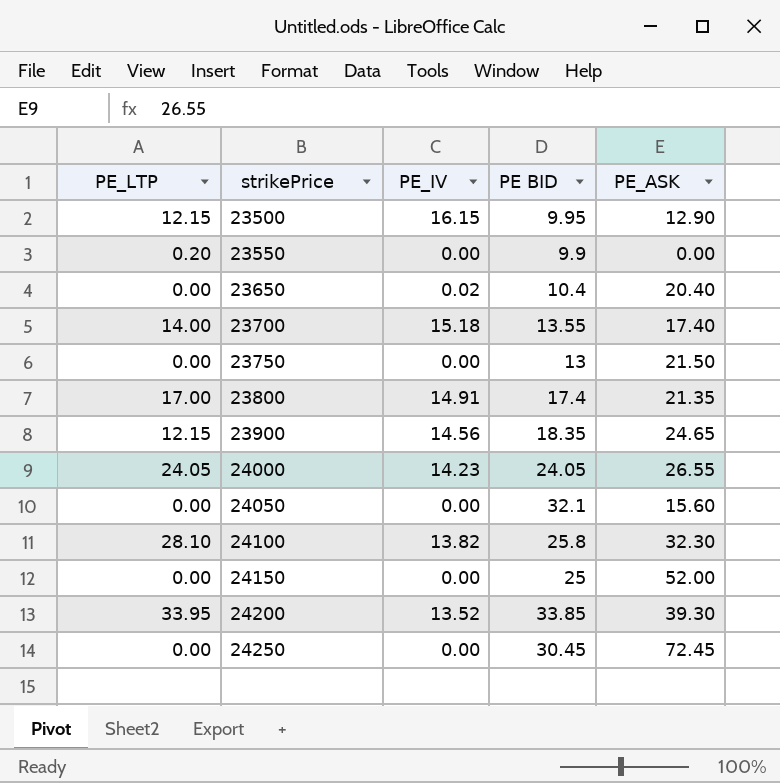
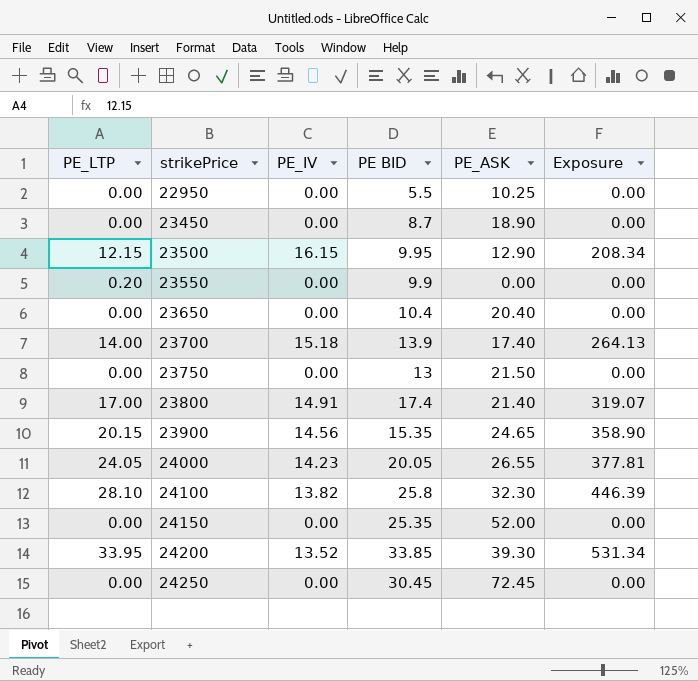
column Exposure | formula: none -> [PE_IV] * [PE_ASK]
row 24050: 0.00 | 0.00 | 32.1 | 15.60 -> none
row 22950: none -> 0.00 | 0.00 | 5.5 | 10.25 | 0.00
row 23450: none -> 0.00 | 0.00 | 8.7 | 18.90 | 0.00
23650 | PE_IV: 0.02 -> 0.00
23700 | PE BID: 13.55 -> 13.9
23800 | PE_ASK: 21.35 -> 21.40
23900 | PE_LTP: 12.15 -> 20.15
23900 | PE BID: 18.35 -> 15.35
24000 | PE BID: 24.05 -> 20.05
24150 | PE BID: 25 -> 25.35

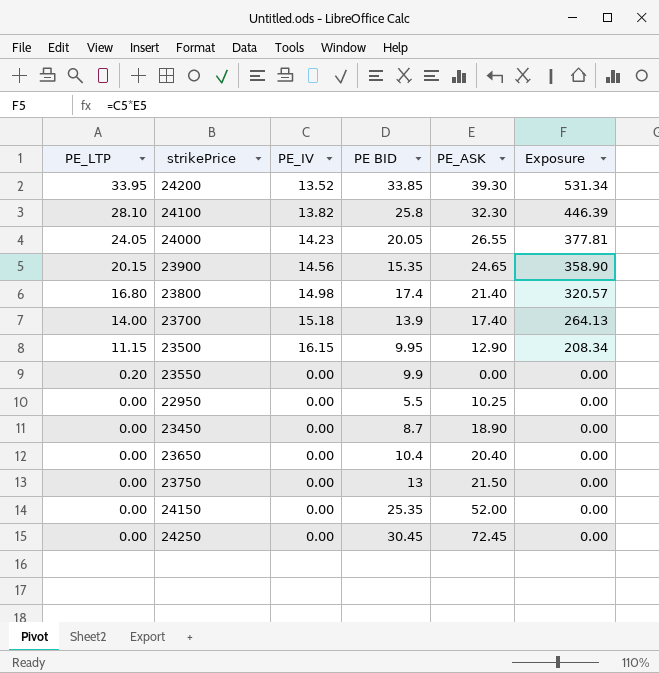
row order: strikePrice ascending -> PE_LTP descending
23800 | PE_LTP: 17.00 -> 16.80
23800 | PE_IV: 14.91 -> 14.98
23800 | Exposure: 319.07 -> 320.57
23500 | PE_LTP: 12.15 -> 11.15

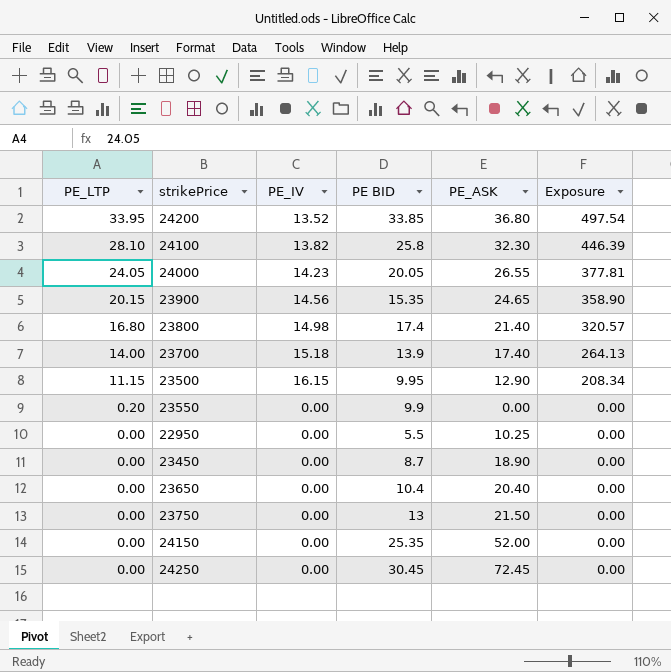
24200 | PE_ASK: 39.30 -> 36.80
24200 | Exposure: 531.34 -> 497.54

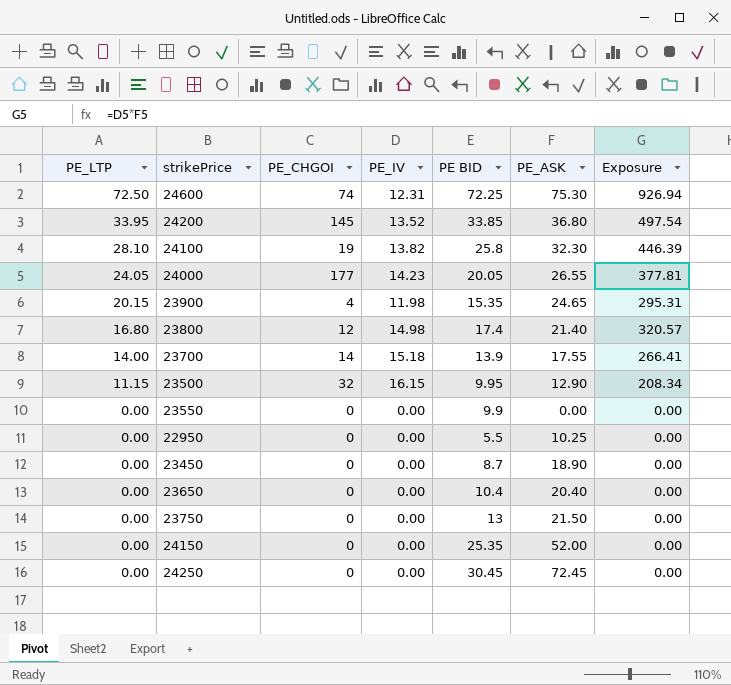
column PE_CHGOI | position: none -> 3
row 24600: none -> 72.50 | 74 | 12.31 | 72.25 | 75.30 | 926.94
23900 | PE_IV: 14.56 -> 11.98
23900 | Exposure: 358.90 -> 295.31
23700 | PE_ASK: 17.40 -> 17.55
23700 | Exposure: 264.13 -> 266.41
23550 | PE_LTP: 0.20 -> 0.00

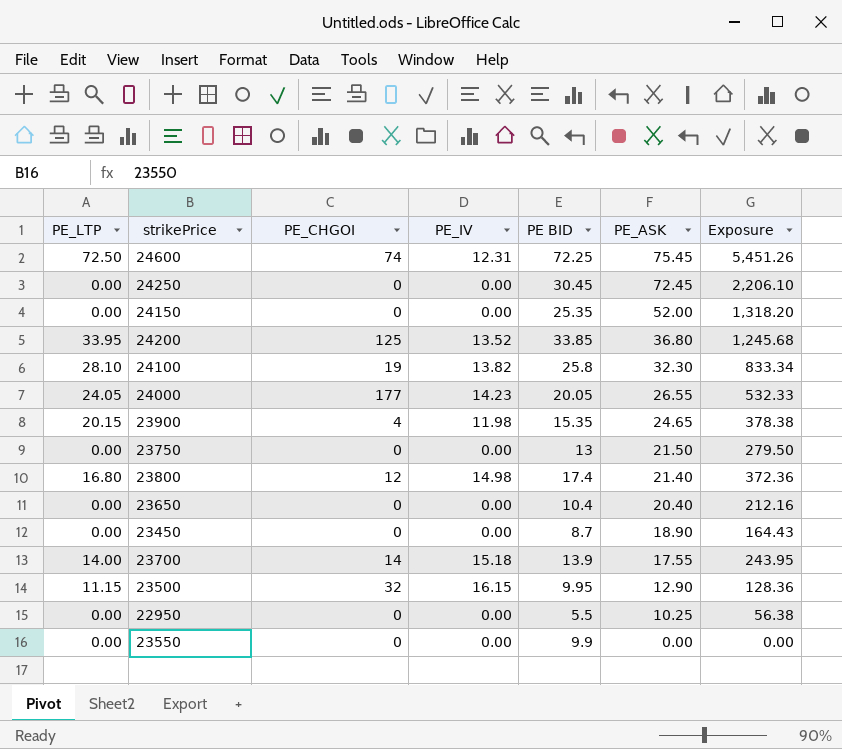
row order: PE_LTP descending -> PE_ASK descending
column Exposure | formula: [PE_IV] * [PE_ASK] -> [PE BID] * [PE_ASK]
24600 | PE_ASK: 75.30 -> 75.45
24200 | PE_CHGOI: 145 -> 125

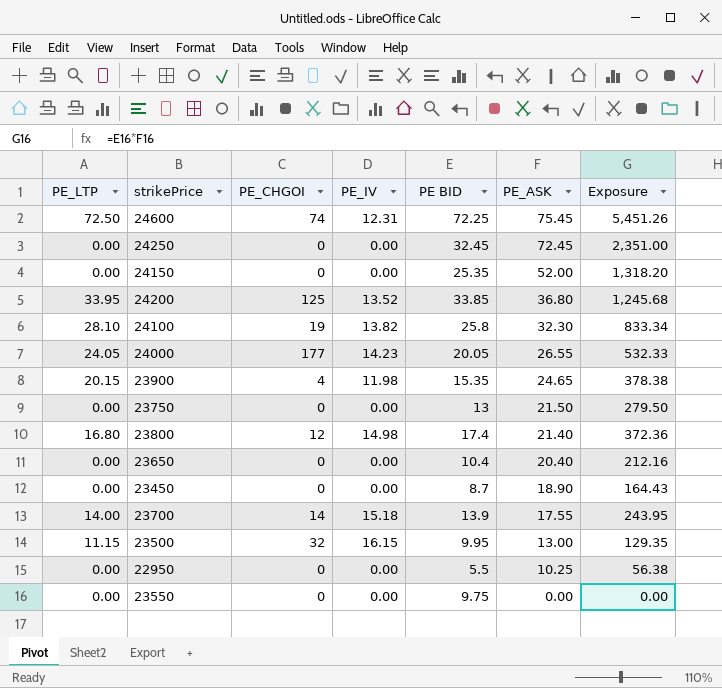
24250 | PE BID: 30.45 -> 32.45
24250 | Exposure: 2,206.10 -> 2,351.00
23500 | PE_ASK: 12.90 -> 13.00
23500 | Exposure: 128.36 -> 129.35
23550 | PE BID: 9.9 -> 9.75

